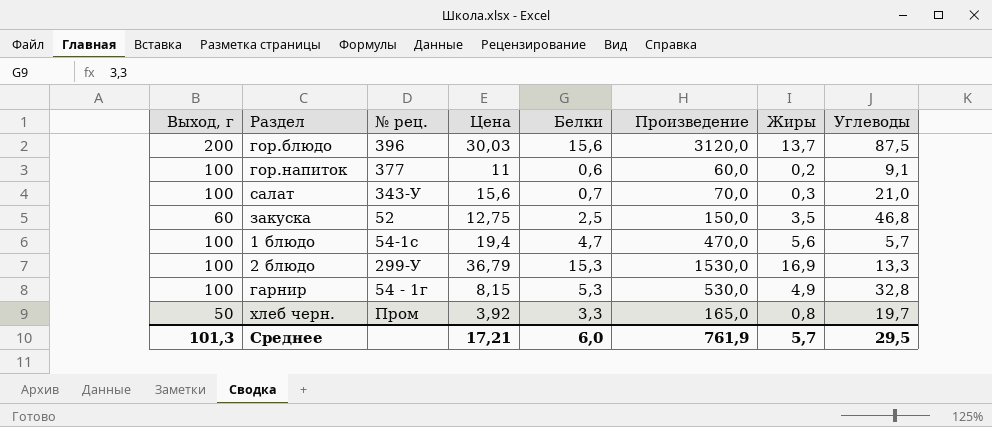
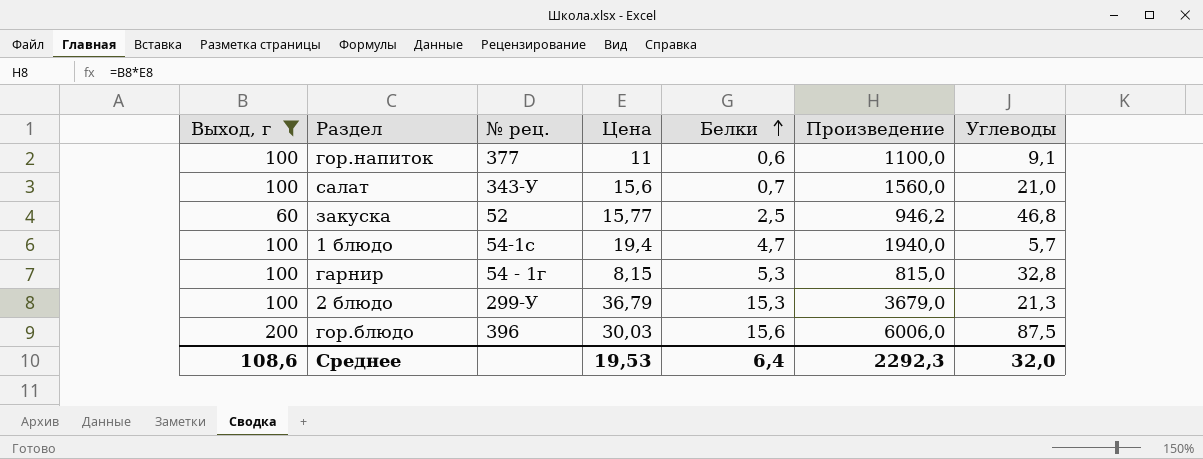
filter: none -> Выход, г != 50
row order: none -> Белки ascending
column Жиры | position: 7 -> none
column Произведение | formula: [Выход, г] * [Белки] -> [Выход, г] * [Цена]
закуска | Цена: 12,75 -> 15,77
2 блюдо | Углеводы: 13,3 -> 21,3
Среднее | Выход, г: 101,3 -> 108,6
Среднее | Цена: 17,21 -> 19,53
Среднее | Белки: 6,0 -> 6,4
Среднее | Произведение: 761,9 -> 2292,3
Среднее | Углеводы: 29,5 -> 32,0

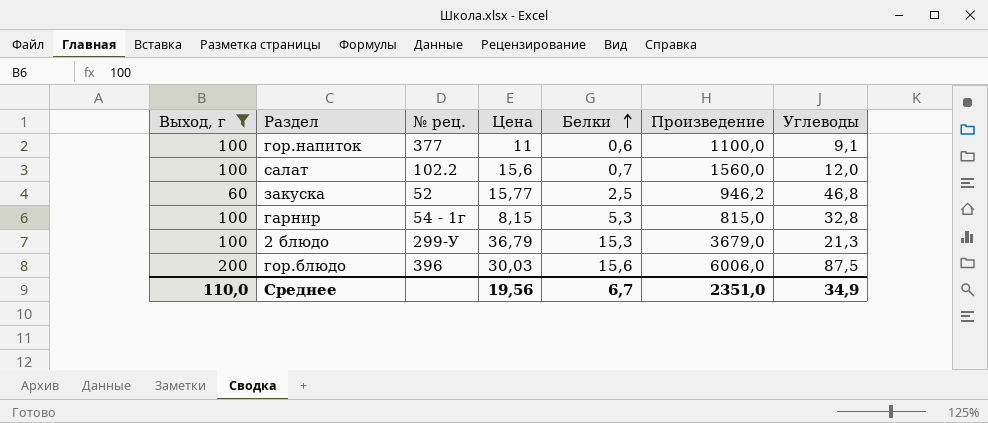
row 1 блюдо: 100 | 54-1с | 19,4 | 4,7 | 1940,0 | 5,7 -> none
салат | № рец.: 343-У -> 102.2
салат | Углеводы: 21,0 -> 12,0
Среднее | Выход, г: 108,6 -> 110,0
Среднее | Цена: 19,53 -> 19,56
Среднее | Белки: 6,4 -> 6,7
Среднее | Произведение: 2292,3 -> 2351,0
Среднее | Углеводы: 32,0 -> 34,9

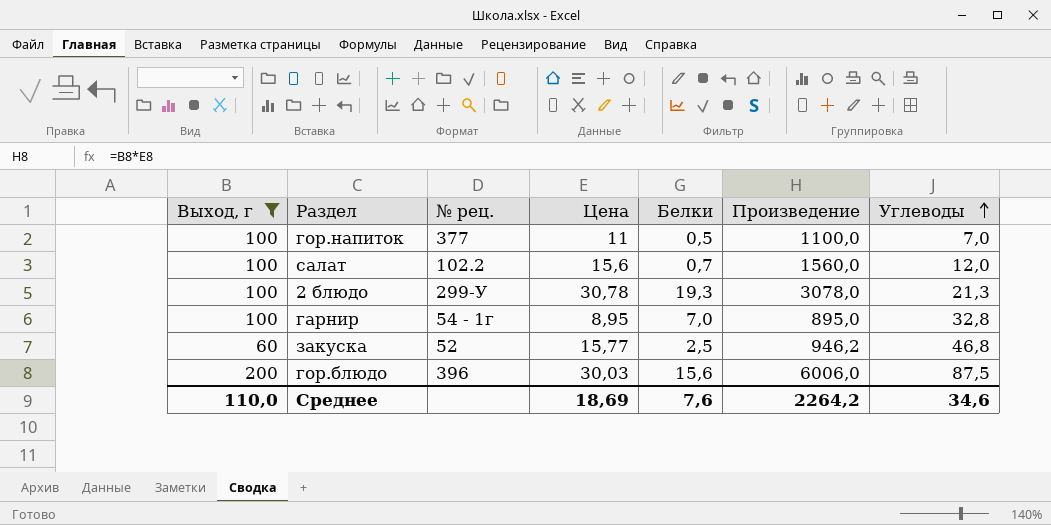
row order: Белки ascending -> Углеводы ascending
гор.напиток | Белки: 0,6 -> 0,5
гор.напиток | Углеводы: 9,1 -> 7,0
2 блюдо | Цена: 36,79 -> 30,78
2 блюдо | Белки: 15,3 -> 19,3
2 блюдо | Произведение: 3679,0 -> 3078,0
гарнир | Цена: 8,15 -> 8,95
гарнир | Белки: 5,3 -> 7,0
гарнир | Произведение: 815,0 -> 895,0
Среднее | Цена: 19,56 -> 18,69
Среднее | Белки: 6,7 -> 7,6
Среднее | Произведение: 2351,0 -> 2264,2
Среднее | Углеводы: 34,9 -> 34,6

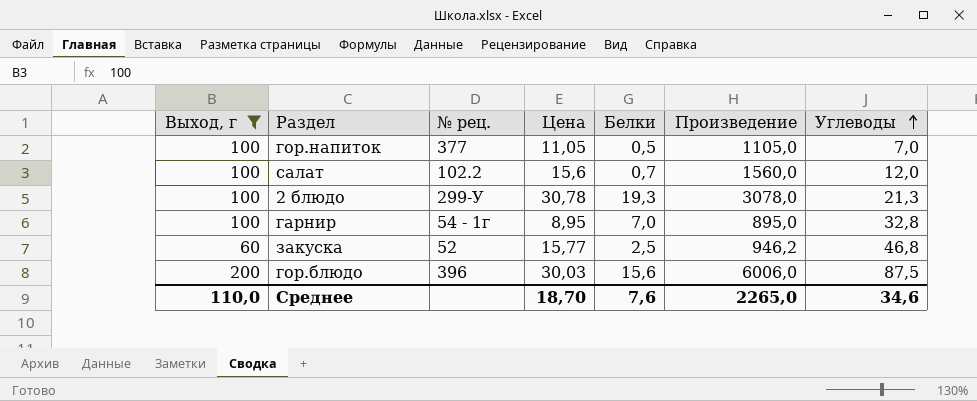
гор.напиток | Цена: 11 -> 11,05
гор.напиток | Произведение: 1100,0 -> 1105,0
Среднее | Цена: 18,69 -> 18,70
Среднее | Произведение: 2264,2 -> 2265,0

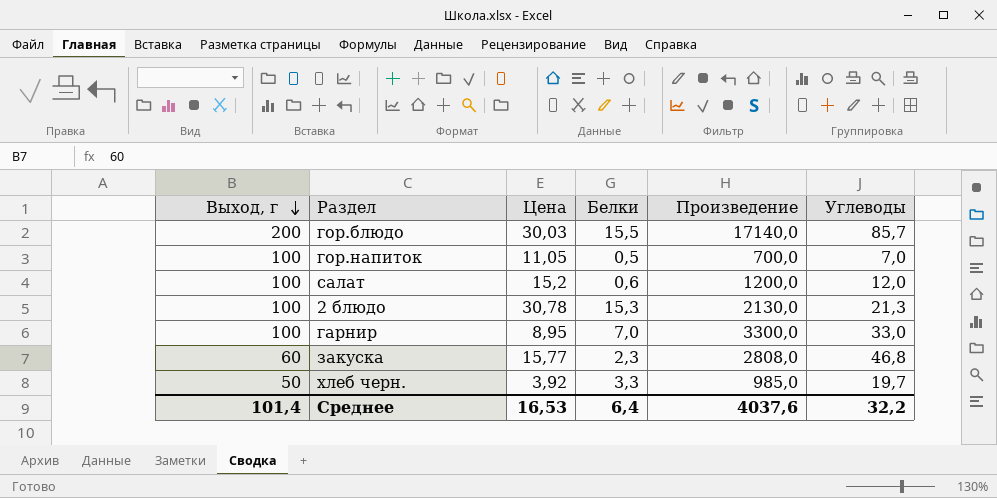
filter: Выход, г != 50 -> none
row order: Углеводы ascending -> Выход, г descending
column № рец. | position: 3 -> none
column Произведение | formula: [Выход, г] * [Цена] -> [Выход, г] * [Углеводы]
гор.блюдо | Белки: 15,6 -> 15,5
гор.блюдо | Углеводы: 87,5 -> 85,7
салат | Цена: 15,6 -> 15,2
салат | Белки: 0,7 -> 0,6
2 блюдо | Белки: 19,3 -> 15,3
гарнир | Углеводы: 32,8 -> 33,0
закуска | Белки: 2,5 -> 2,3
Среднее | Выход, г: 110,0 -> 101,4
Среднее | Цена: 18,70 -> 16,53
Среднее | Белки: 7,6 -> 6,4
Среднее | Произведение: 2265,0 -> 4037,6
Среднее | Углеводы: 34,6 -> 32,2

